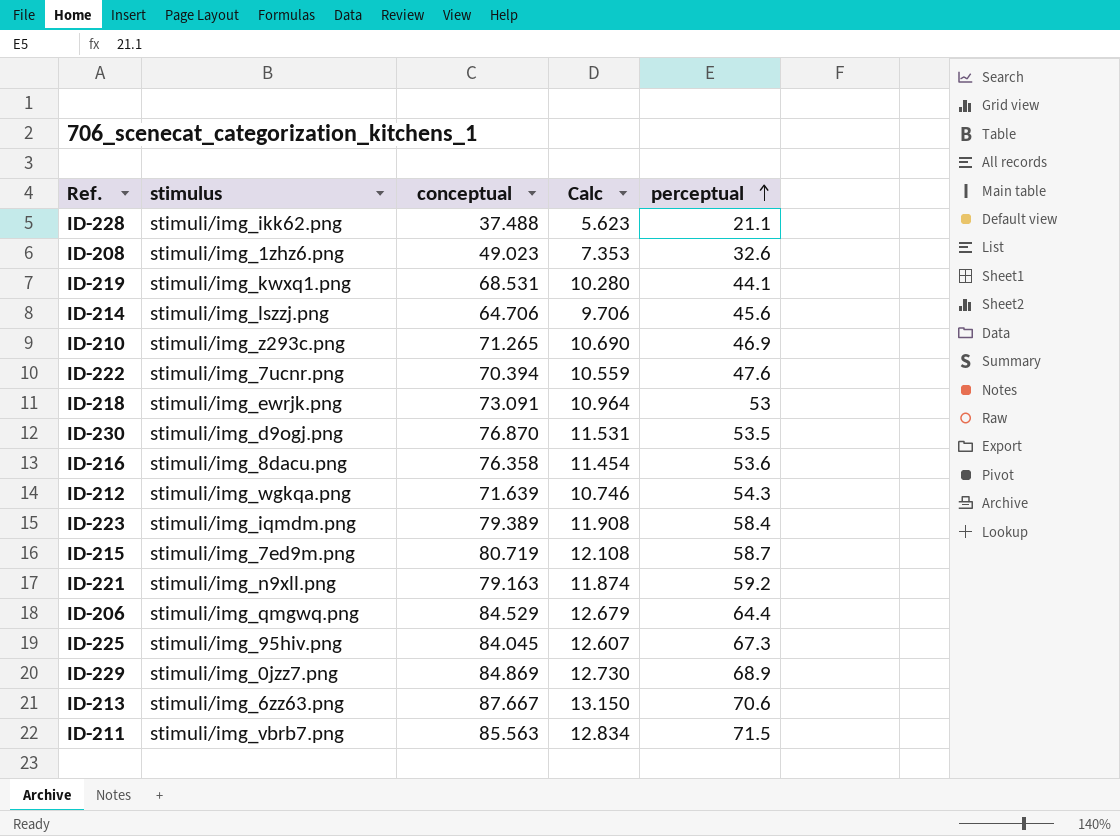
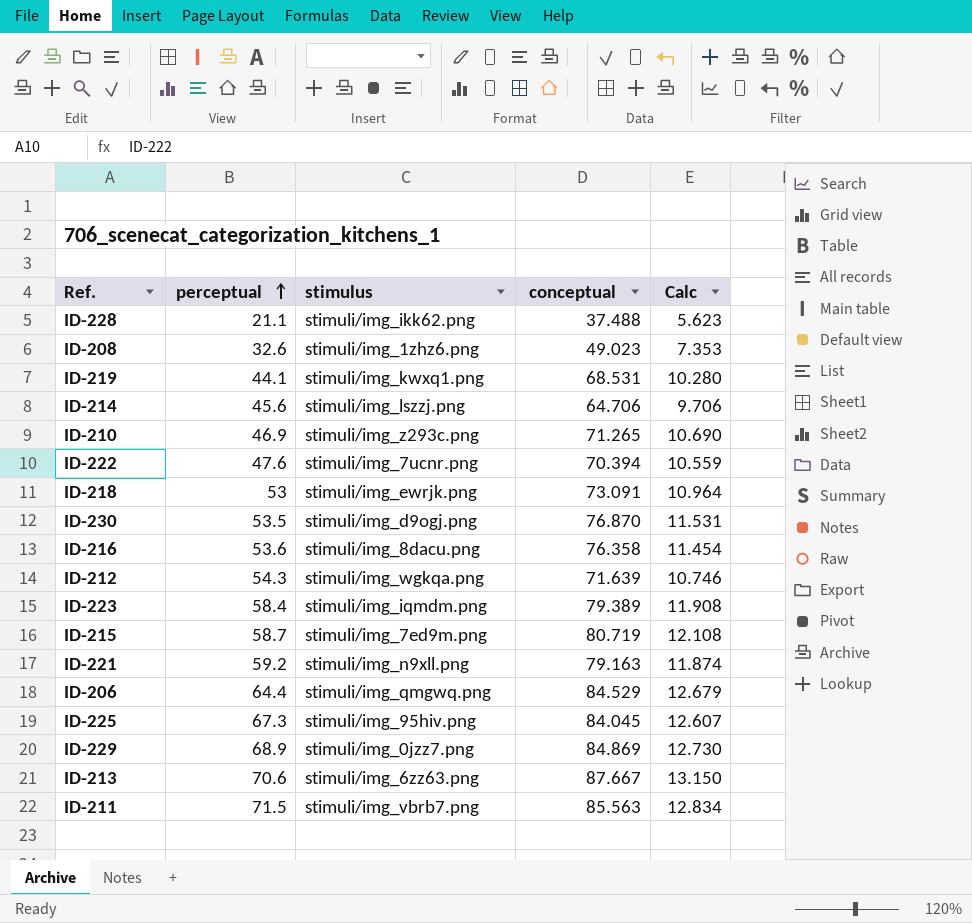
column perceptual | position: 5 -> 2

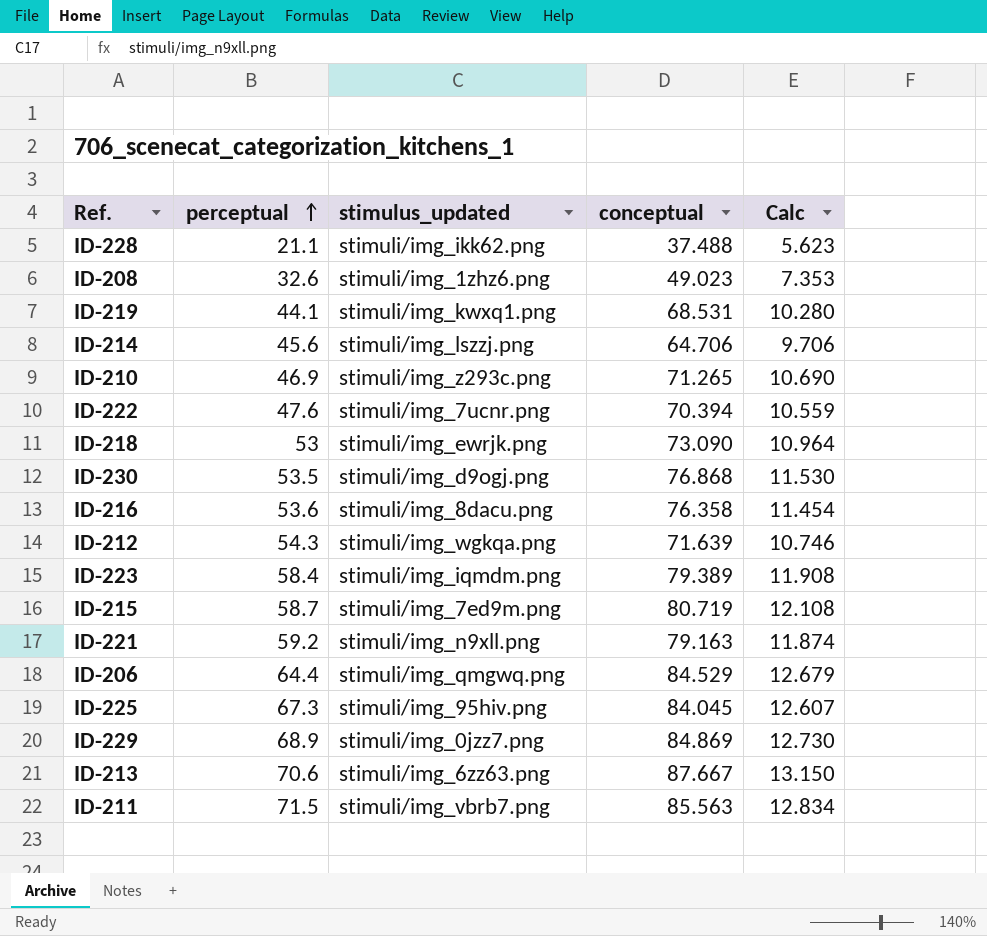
column name: stimulus -> stimulus_updated
ID-218 | conceptual: 73.091 -> 73.090
ID-230 | conceptual: 76.870 -> 76.868
ID-230 | Calc: 11.531 -> 11.530

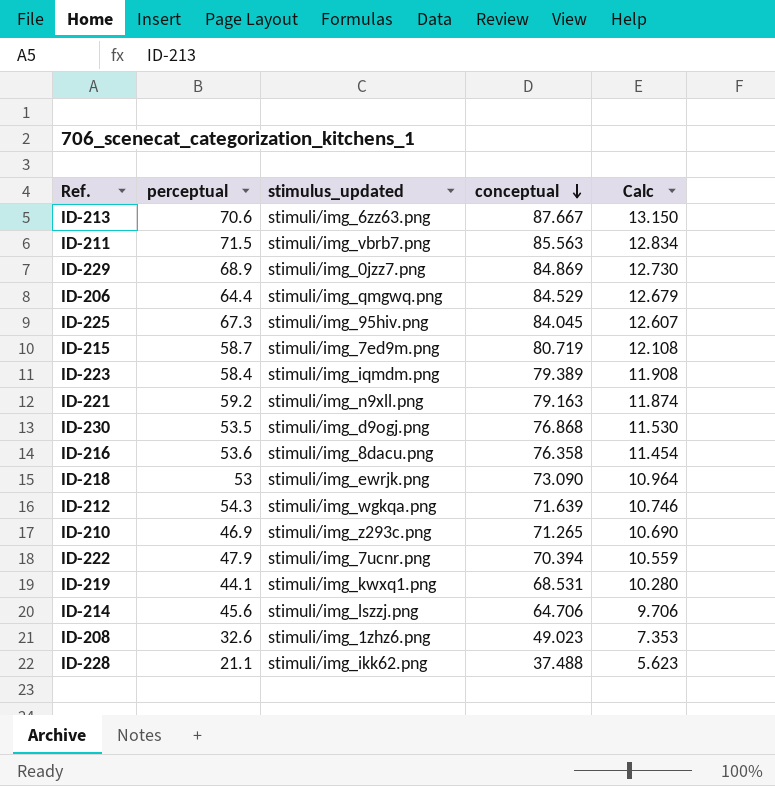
row order: perceptual ascending -> conceptual descending
ID-222 | perceptual: 47.6 -> 47.9

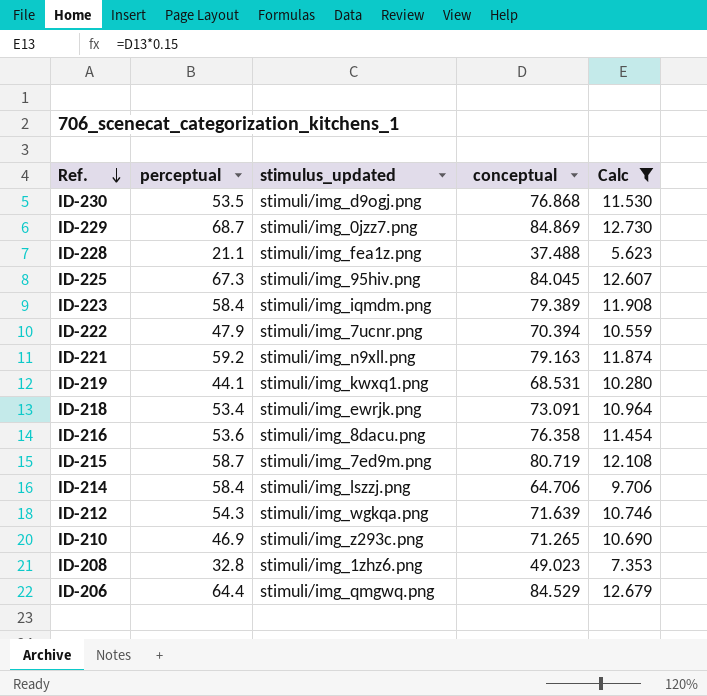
filter: none -> Calc <= 12.730
row order: conceptual descending -> Ref. descending
ID-229 | perceptual: 68.9 -> 68.7
ID-228 | stimulus_updated: stimuli/img_ikk62.png -> stimuli/img_fea1z.png
ID-218 | perceptual: 53 -> 53.4
ID-218 | conceptual: 73.090 -> 73.091
ID-214 | perceptual: 45.6 -> 58.4
ID-208 | perceptual: 32.6 -> 32.8

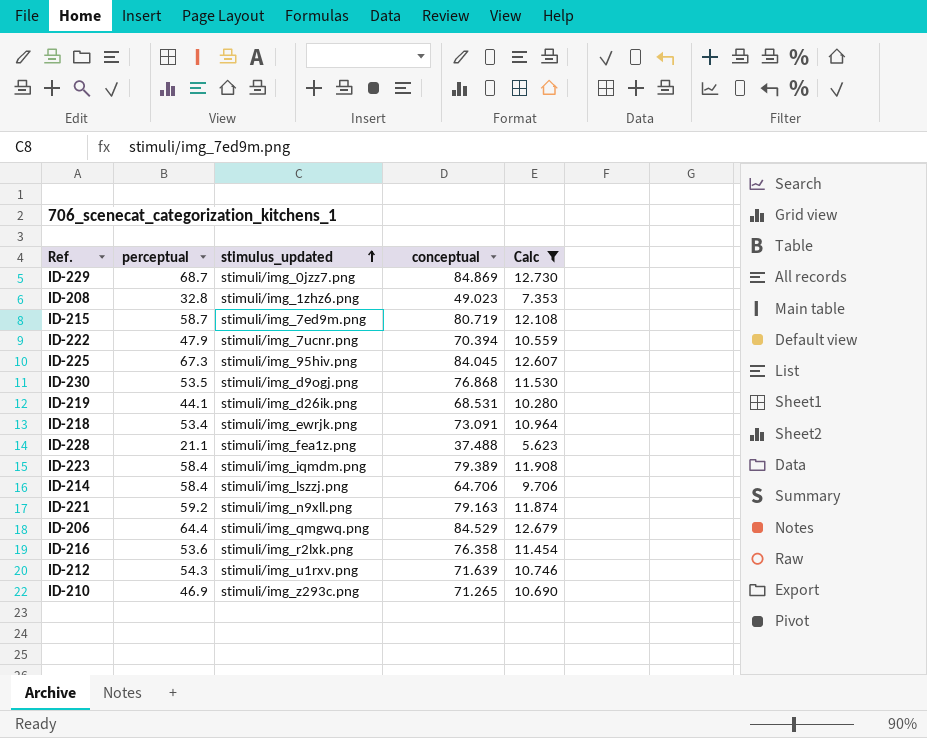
row order: Ref. descending -> stimulus_updated ascending
ID-219 | stimulus_updated: stimuli/img_kwxq1.png -> stimuli/img_d26ik.png
ID-216 | stimulus_updated: stimuli/img_8dacu.png -> stimuli/img_r2lxk.png
ID-212 | stimulus_updated: stimuli/img_wgkqa.png -> stimuli/img_u1rxv.png

